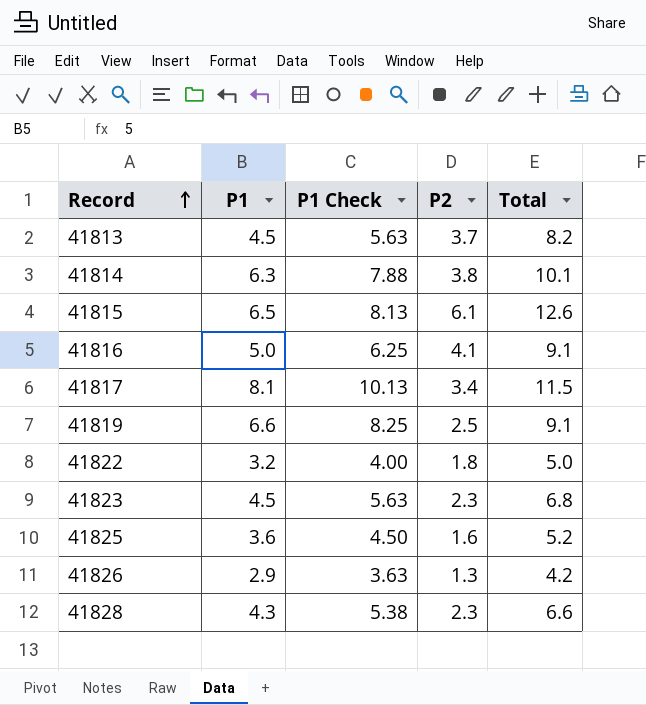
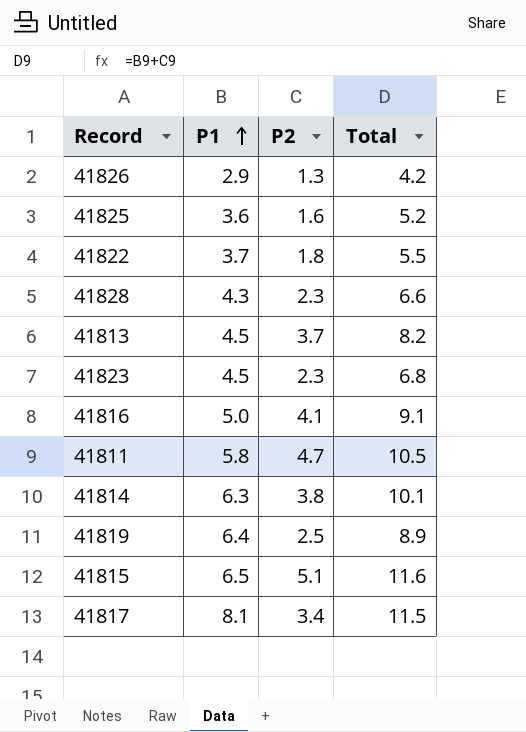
row order: Record ascending -> P1 ascending
column P1 Check | formula: [P1] * 1.25 -> none
41822 | P1: 3.2 -> 3.7
41822 | Total: 5.0 -> 5.5
row 41811: none -> 5.8 | 4.7 | 10.5
41819 | P1: 6.6 -> 6.4
41819 | Total: 9.1 -> 8.9
41815 | P2: 6.1 -> 5.1
41815 | Total: 12.6 -> 11.6

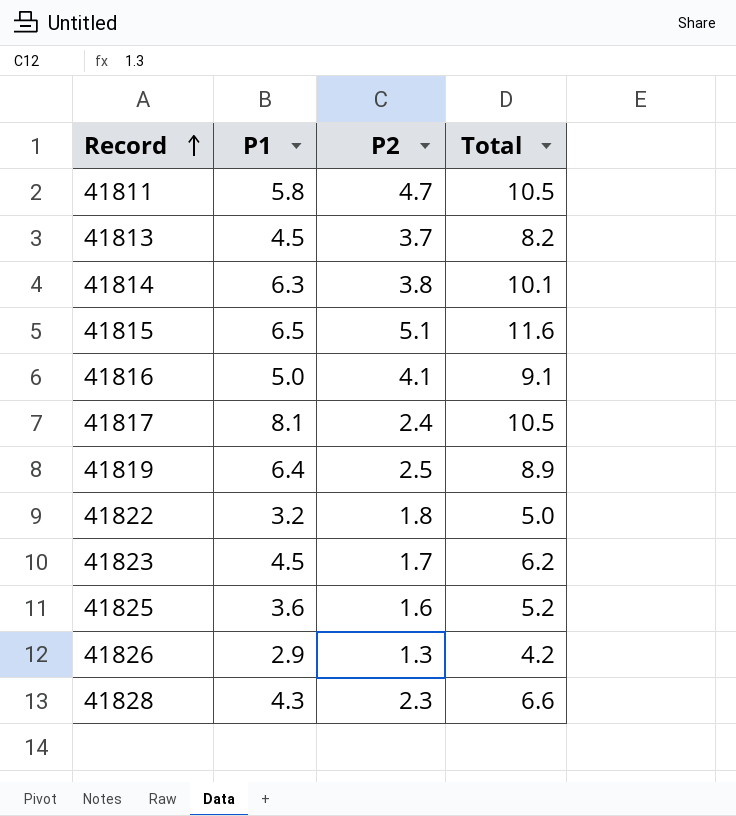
row order: P1 ascending -> Record ascending
41817 | P2: 3.4 -> 2.4
41817 | Total: 11.5 -> 10.5
41822 | P1: 3.7 -> 3.2
41822 | Total: 5.5 -> 5.0
41823 | P2: 2.3 -> 1.7
41823 | Total: 6.8 -> 6.2

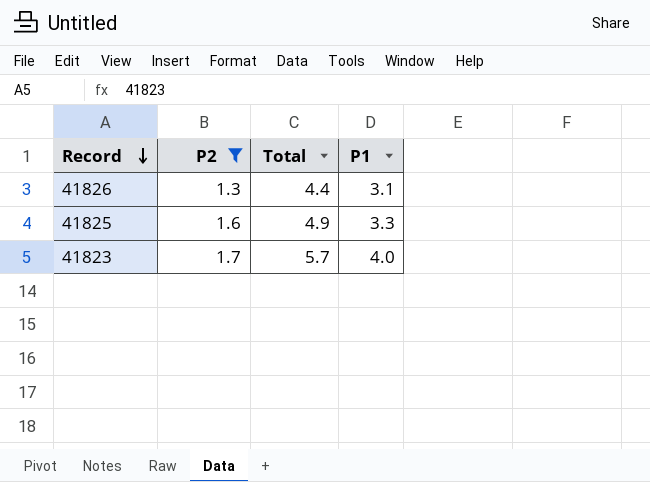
filter: none -> P2 <= 1.7
row order: Record ascending -> Record descending
column P1 | position: 2 -> 4
41826 | Total: 4.2 -> 4.4
41826 | P1: 2.9 -> 3.1
41825 | Total: 5.2 -> 4.9
41825 | P1: 3.6 -> 3.3
41823 | Total: 6.2 -> 5.7
41823 | P1: 4.5 -> 4.0

